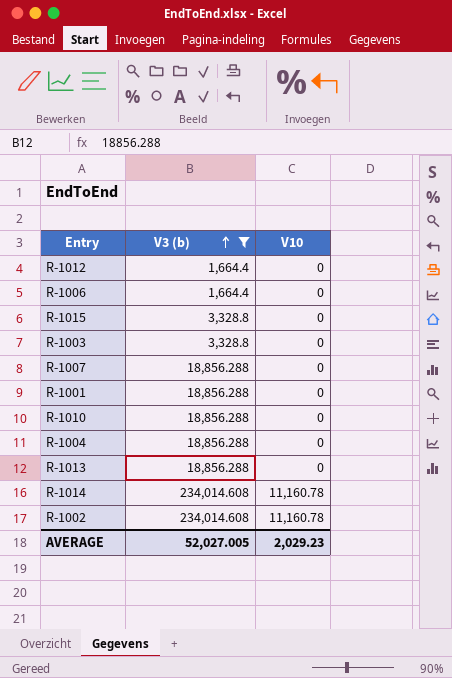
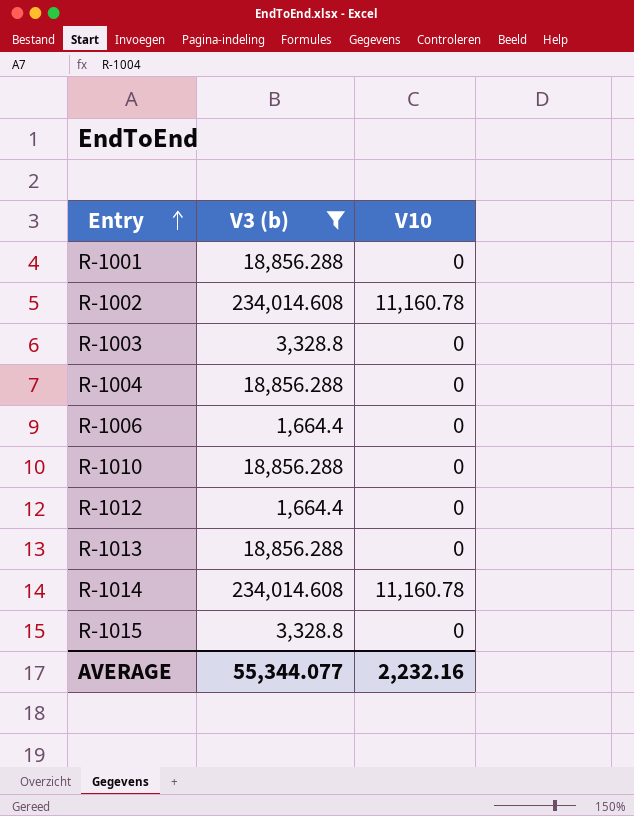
row order: V3 (b) ascending -> Entry ascending
row R-1007: 18,856.288 | 0 -> none
AVERAGE | V3 (b): 52,027.005 -> 55,344.077
AVERAGE | V10: 2,029.23 -> 2,232.16

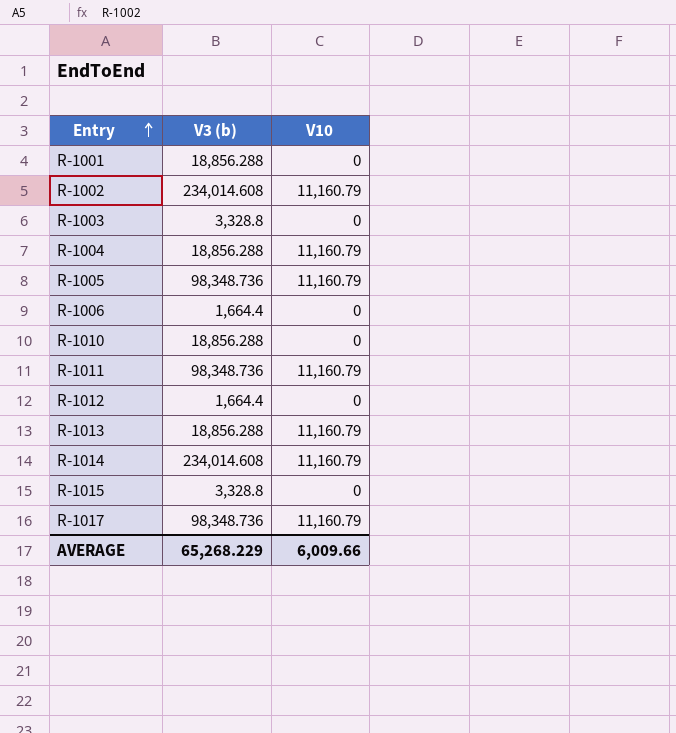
filter: V3 (b) != 98,348.736 -> none
R-1002 | V10: 11,160.78 -> 11,160.79
R-1004 | V10: 0 -> 11,160.79
R-1013 | V10: 0 -> 11,160.79
R-1014 | V10: 11,160.78 -> 11,160.79
AVERAGE | V3 (b): 55,344.077 -> 65,268.229
AVERAGE | V10: 2,232.16 -> 6,009.66

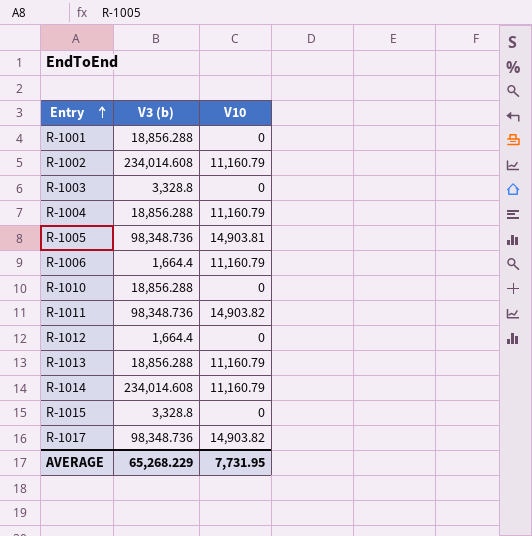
R-1005 | V10: 11,160.79 -> 14,903.81
R-1006 | V10: 0 -> 11,160.79
R-1011 | V10: 11,160.79 -> 14,903.82
R-1017 | V10: 11,160.79 -> 14,903.82
AVERAGE | V10: 6,009.66 -> 7,731.95

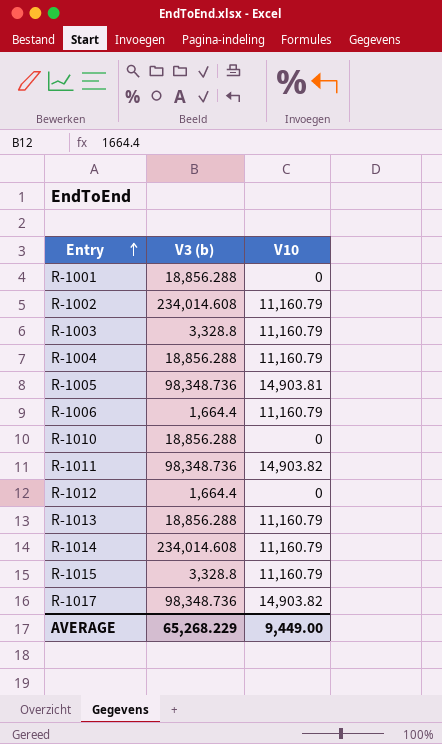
R-1003 | V10: 0 -> 11,160.79
R-1015 | V10: 0 -> 11,160.79
AVERAGE | V10: 7,731.95 -> 9,449.00

